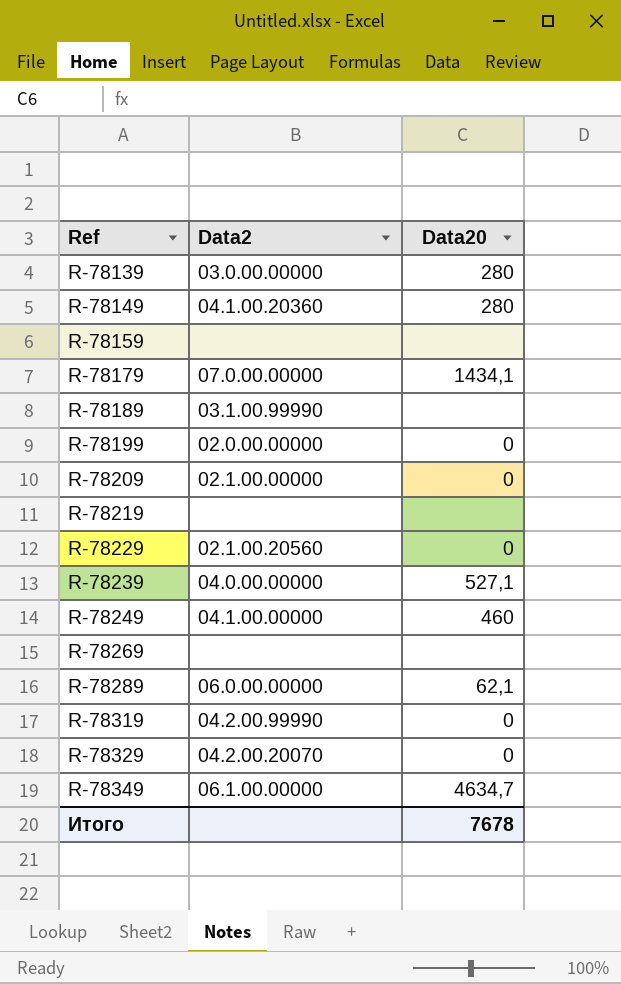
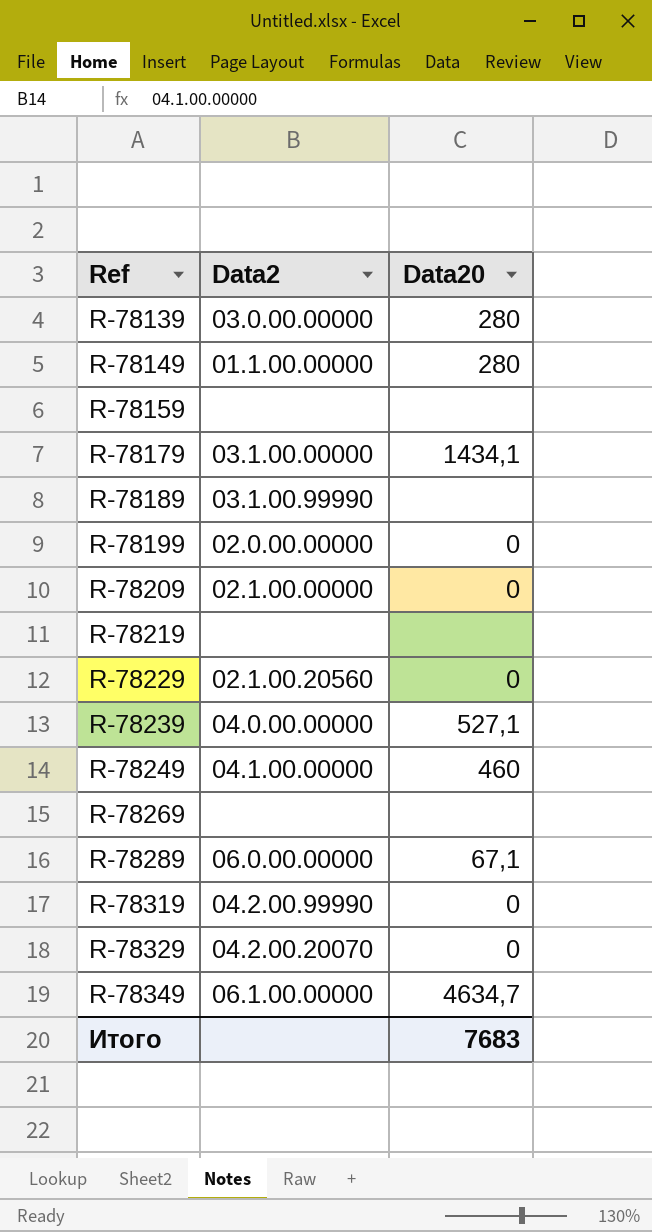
R-78149 | Data2: 04.1.00.20360 -> 01.1.00.00000
R-78179 | Data2: 07.0.00.00000 -> 03.1.00.00000
R-78289 | Data20: 62,1 -> 67,1
Итого | Data20: 7678 -> 7683

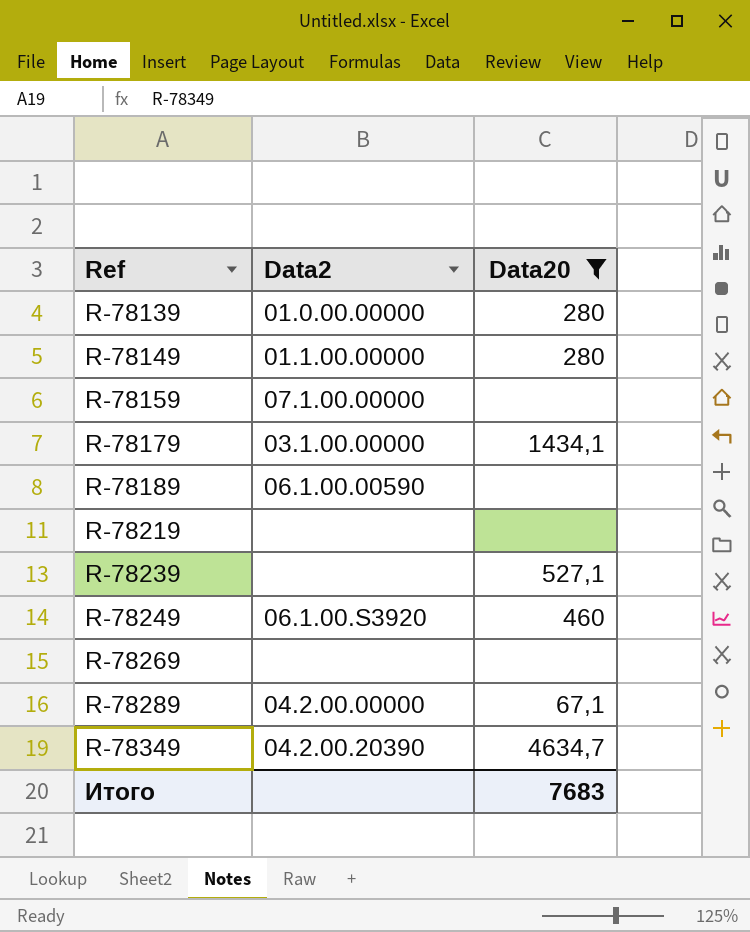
filter: none -> Data20 != 0
R-78139 | Data2: 03.0.00.00000 -> 01.0.00.00000
R-78159 | Data2: none -> 07.1.00.00000
R-78189 | Data2: 03.1.00.99990 -> 06.1.00.00590
R-78239 | Data2: 04.0.00.00000 -> none
R-78249 | Data2: 04.1.00.00000 -> 06.1.00.S3920
R-78289 | Data2: 06.0.00.00000 -> 04.2.00.00000
R-78349 | Data2: 06.1.00.00000 -> 04.2.00.20390

